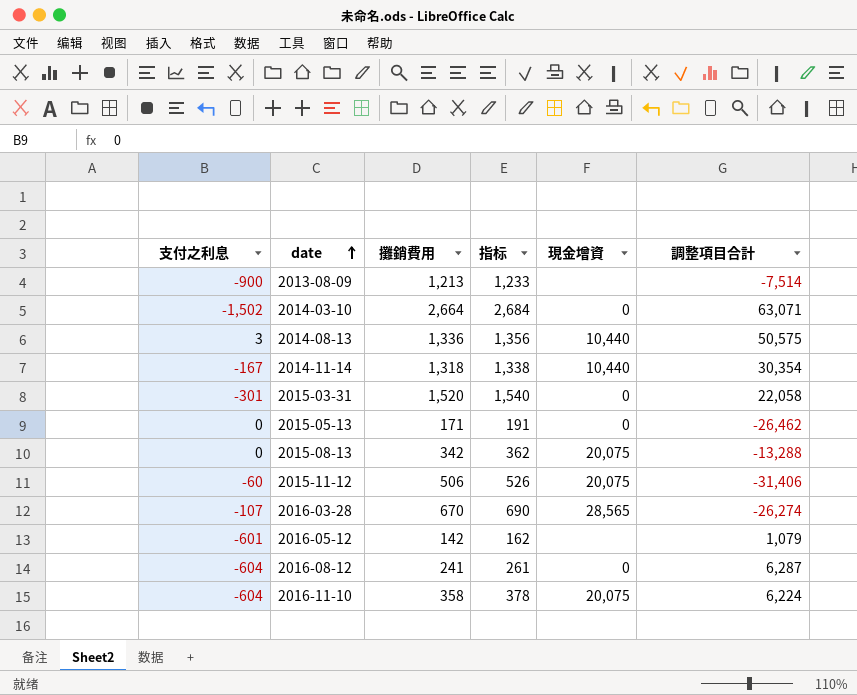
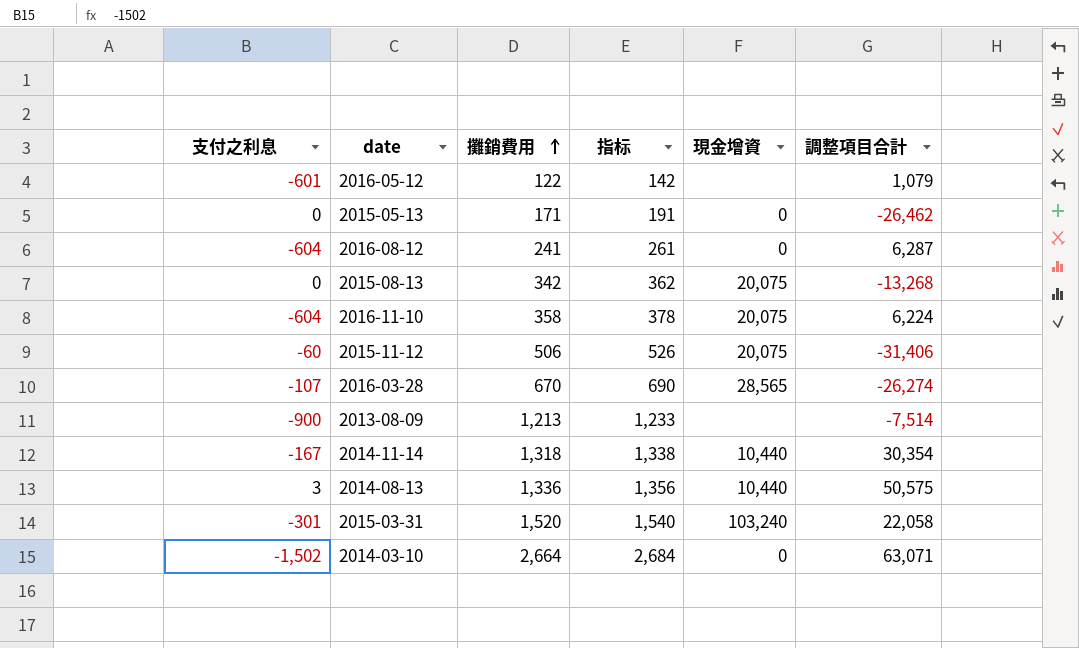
row order: date ascending -> 攤銷費用 ascending
2016-05-12 | 攤銷費用: 142 -> 122
2016-05-12 | 指标: 162 -> 142
2015-08-13 | 調整項目合計: -13,288 -> -13,268
2015-03-31 | 現金增資: 0 -> 103,240

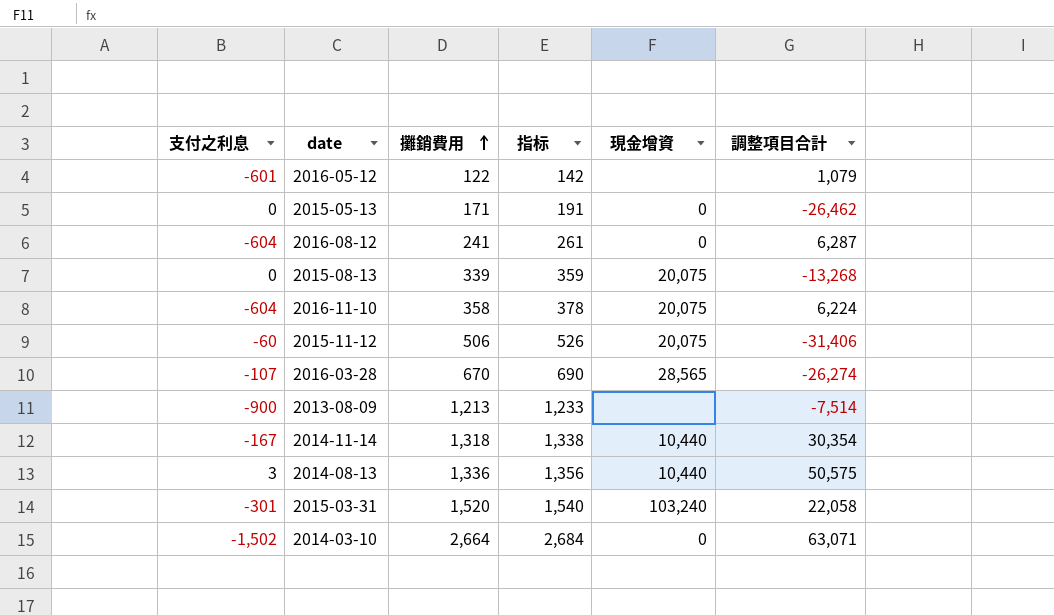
2015-08-13 | 攤銷費用: 342 -> 339
2015-08-13 | 指标: 362 -> 359

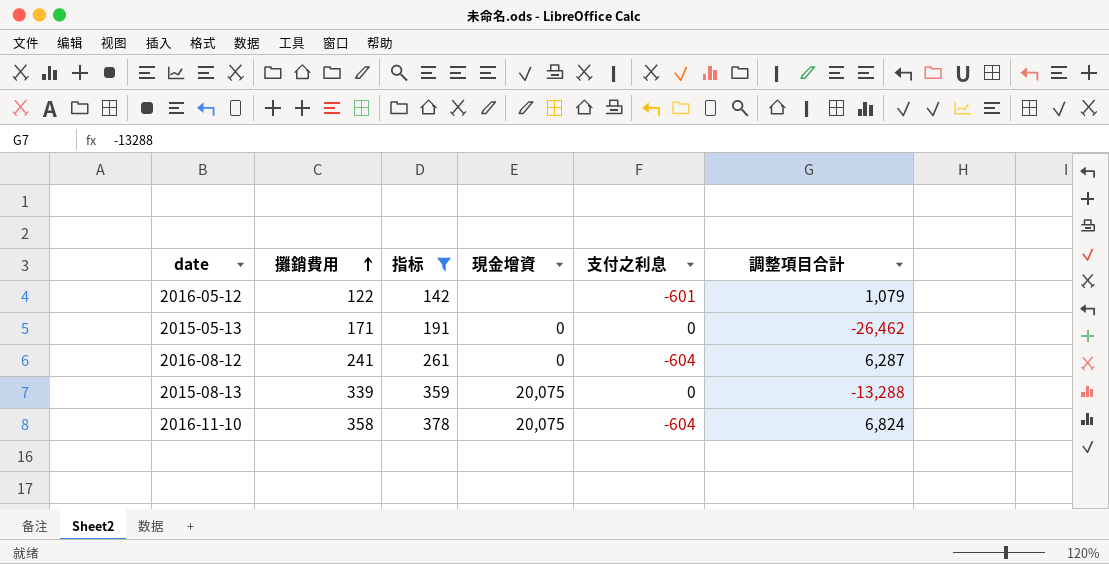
filter: none -> 指标 <= 378
column 支付之利息 | position: 1 -> 5
2015-08-13 | 調整項目合計: -13,268 -> -13,288
2016-11-10 | 調整項目合計: 6,224 -> 6,824

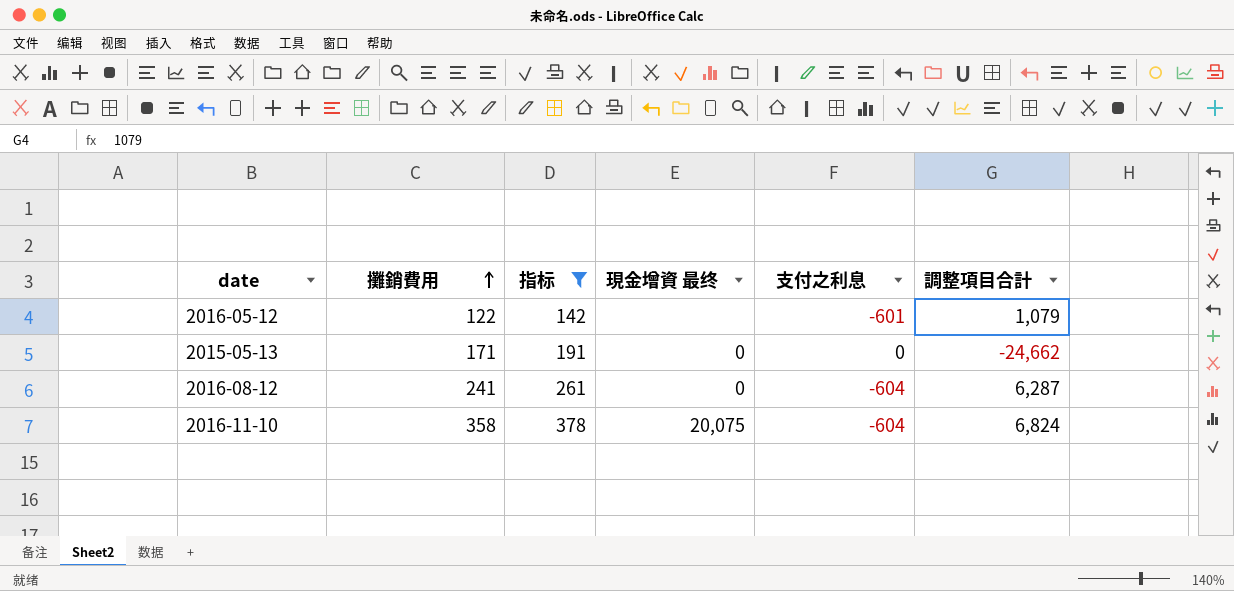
column name: 現金增資 -> 現金增資 最终
row 2015-08-13: 339 | 359 | 20,075 | 0 | -13,288 -> none
2015-05-13 | 調整項目合計: -26,462 -> -24,662

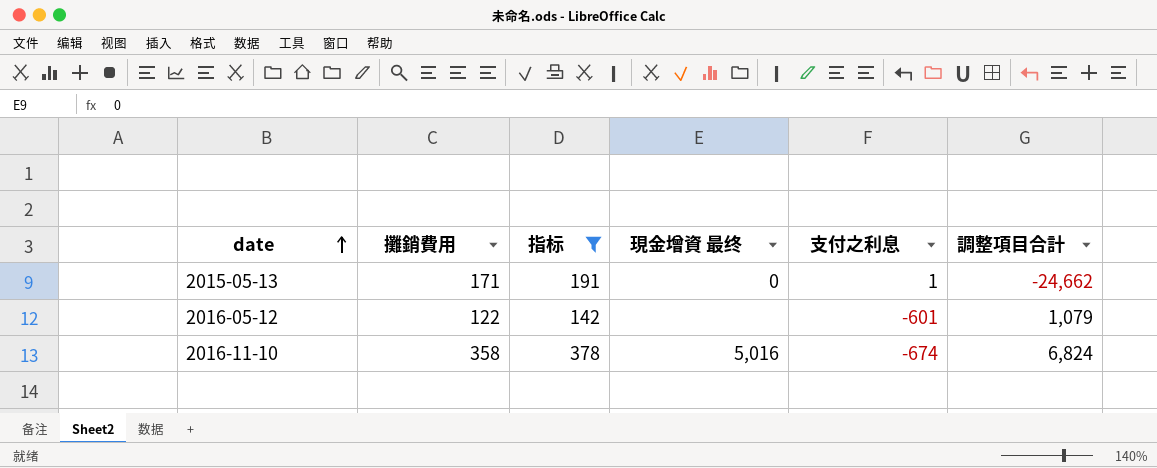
row order: 攤銷費用 ascending -> date ascending
row 2016-08-12: 241 | 261 | 0 | -604 | 6,287 -> none
2015-05-13 | 支付之利息: 0 -> 1
2016-11-10 | 現金增資 最终: 20,075 -> 5,016
2016-11-10 | 支付之利息: -604 -> -674

